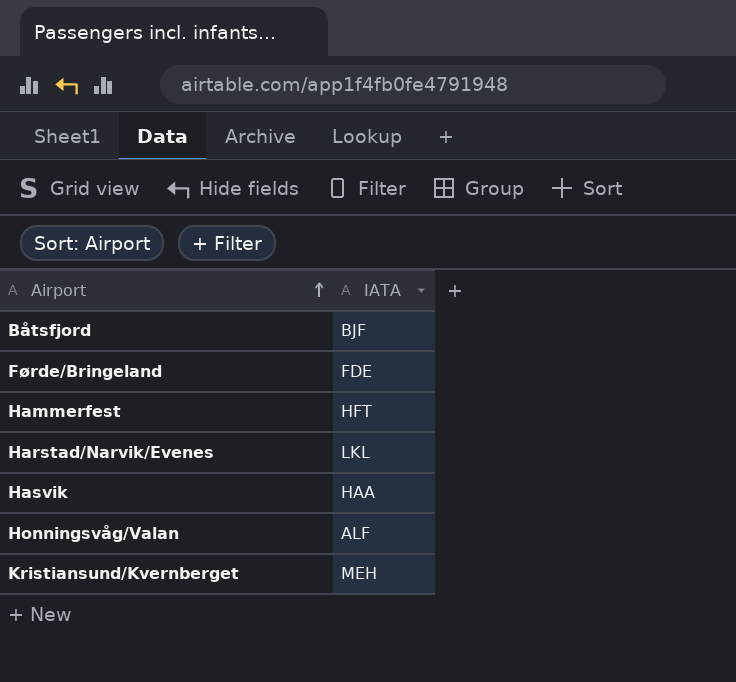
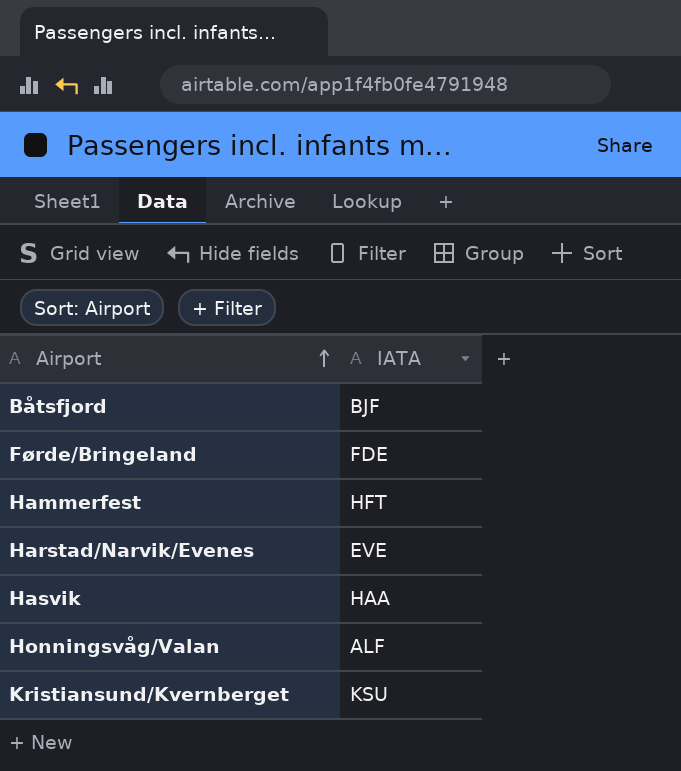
Harstad/Narvik/Evenes | IATA: LKL -> EVE
Kristiansund/Kvernberget | IATA: MEH -> KSU

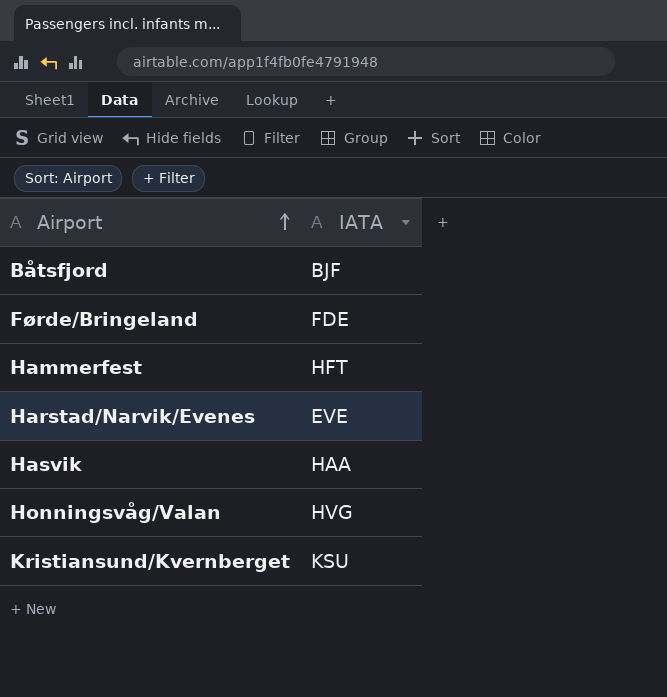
Honningsvåg/Valan | IATA: ALF -> HVG

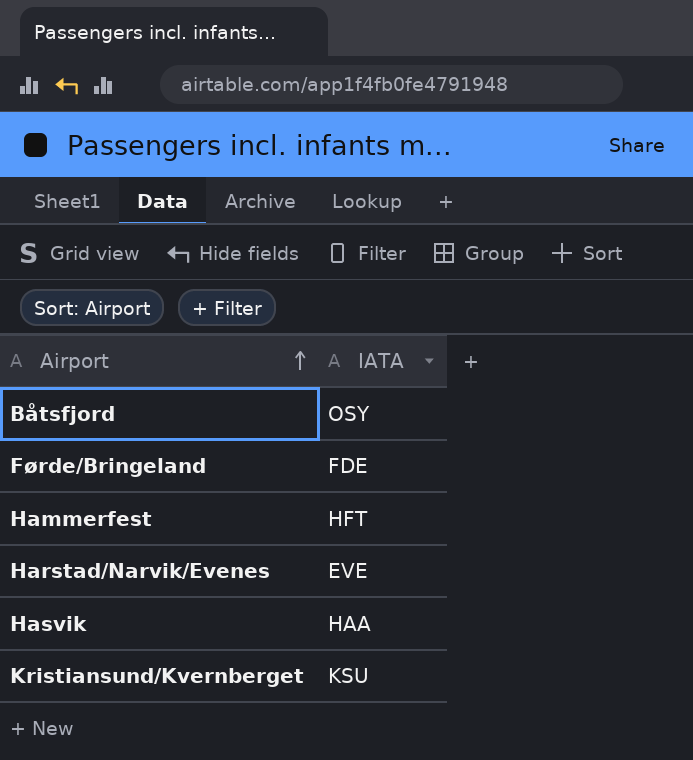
row Honningsvåg/Valan: HVG -> none
Båtsfjord | IATA: BJF -> OSY

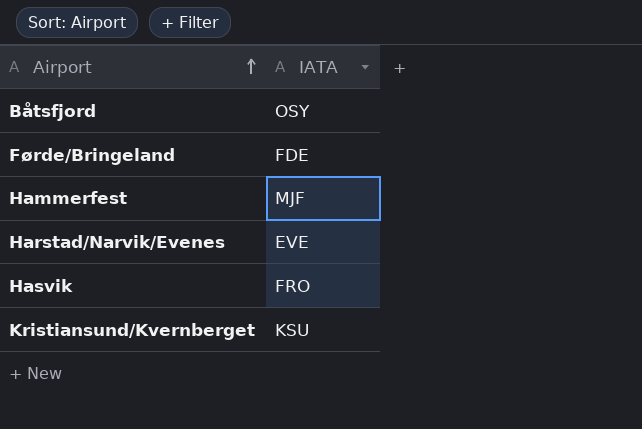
Hammerfest | IATA: HFT -> MJF
Hasvik | IATA: HAA -> FRO

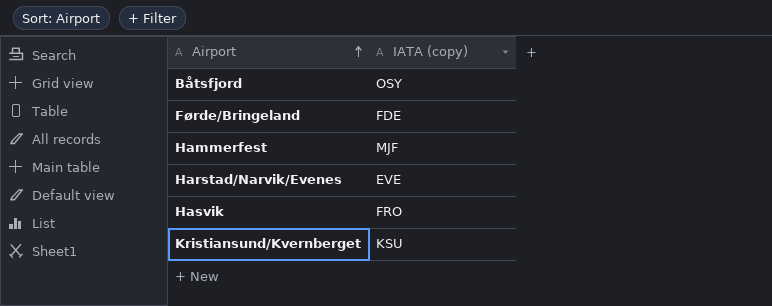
column name: IATA -> IATA (copy)

